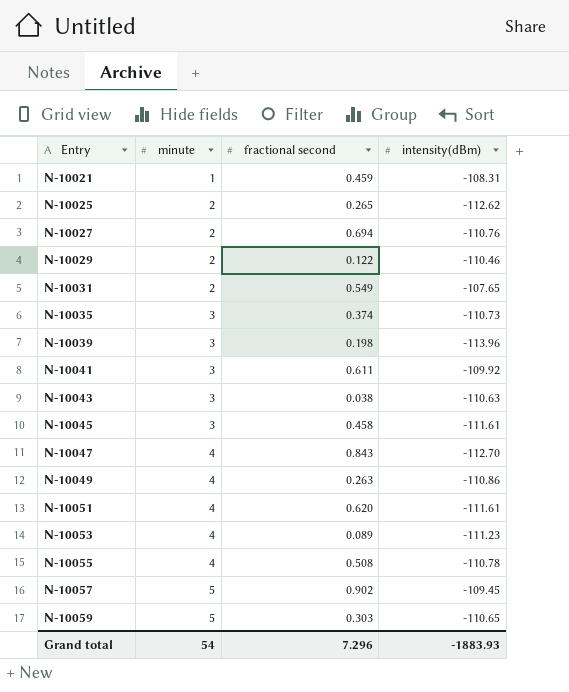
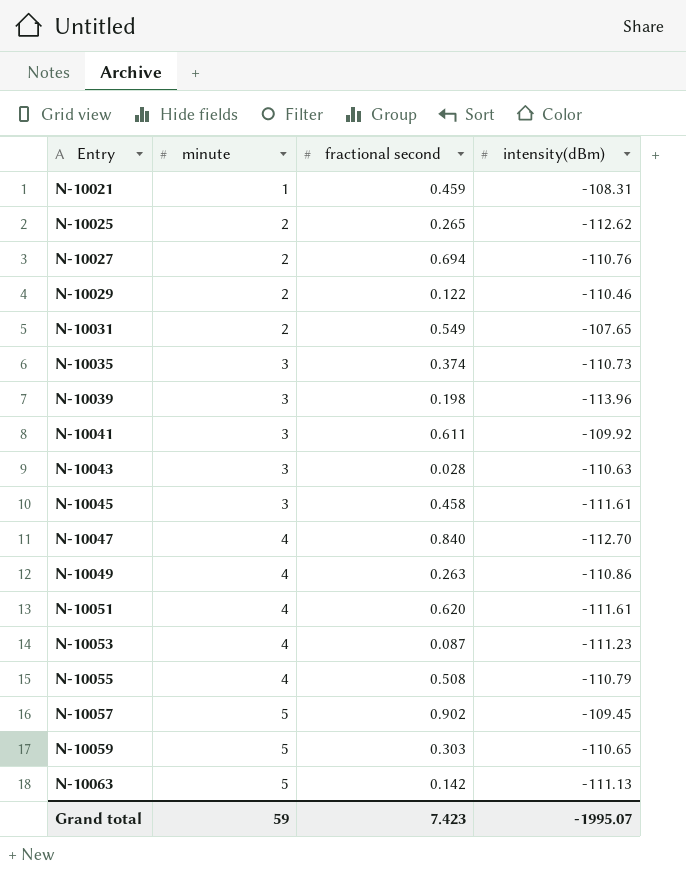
N-10043 | fractional second: 0.038 -> 0.028
N-10047 | fractional second: 0.843 -> 0.840
N-10053 | fractional second: 0.089 -> 0.087
N-10055 | intensity(dBm): -110.78 -> -110.79
row N-10063: none -> 5 | 0.142 | -111.13
Grand total | minute: 54 -> 59
Grand total | fractional second: 7.296 -> 7.423
Grand total | intensity(dBm): -1883.93 -> -1995.07

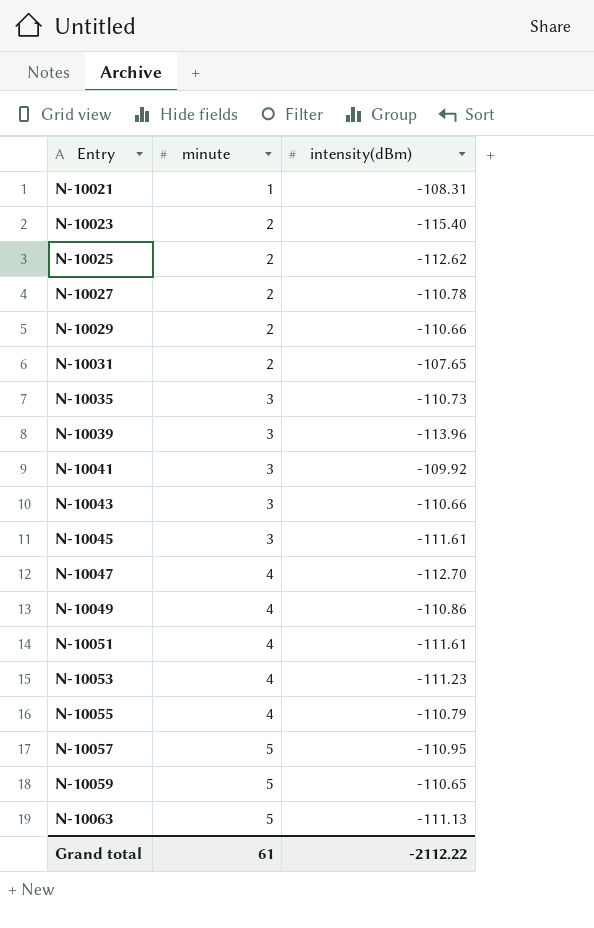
column fractional second | position: 3 -> none
row N-10023: none -> 2 | -115.40
N-10027 | intensity(dBm): -110.76 -> -110.78
N-10029 | intensity(dBm): -110.46 -> -110.66
N-10043 | intensity(dBm): -110.63 -> -110.66
N-10057 | intensity(dBm): -109.45 -> -110.95
Grand total | minute: 59 -> 61
Grand total | intensity(dBm): -1995.07 -> -2112.22

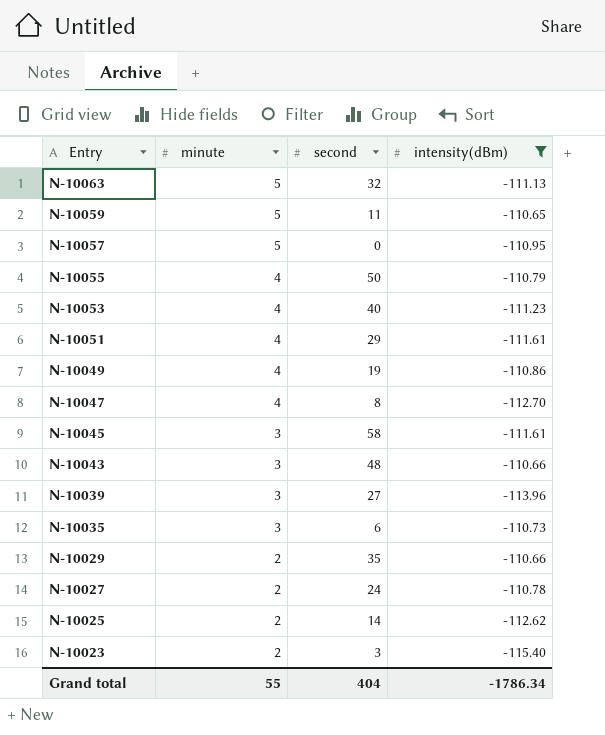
filter: none -> intensity(dBm) <= -110.65
row order: Entry ascending -> Entry descending
column second | position: none -> 3
Grand total | minute: 61 -> 55
Grand total | intensity(dBm): -2112.22 -> -1786.34

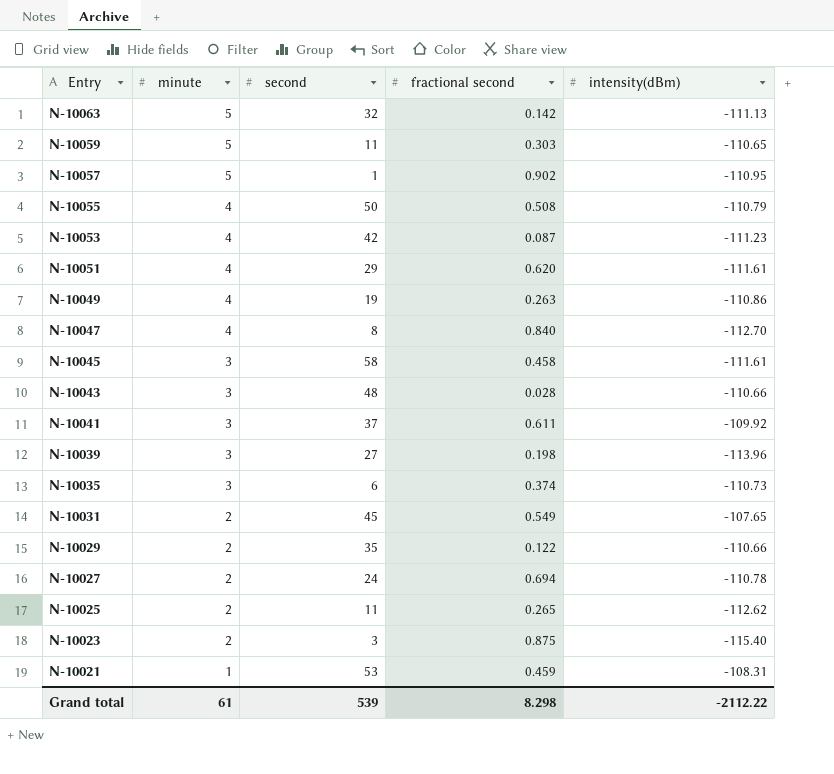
filter: intensity(dBm) <= -110.65 -> none
column fractional second | position: none -> 4
N-10057 | second: 0 -> 1
N-10053 | second: 40 -> 42
N-10025 | second: 14 -> 11
Grand total | minute: 55 -> 61
Grand total | second: 404 -> 539
Grand total | intensity(dBm): -1786.34 -> -2112.22

